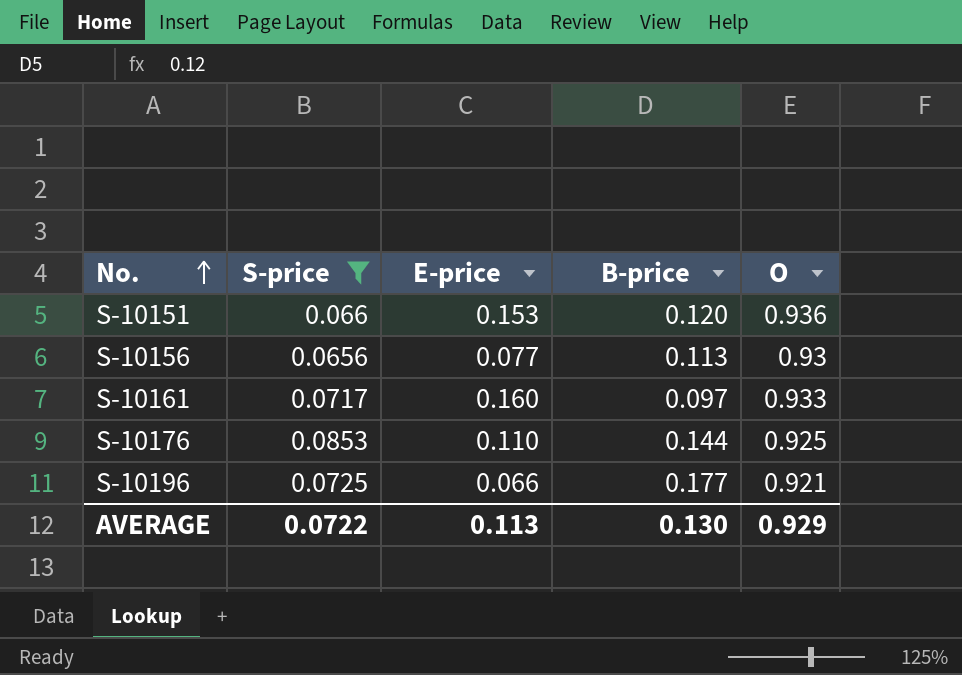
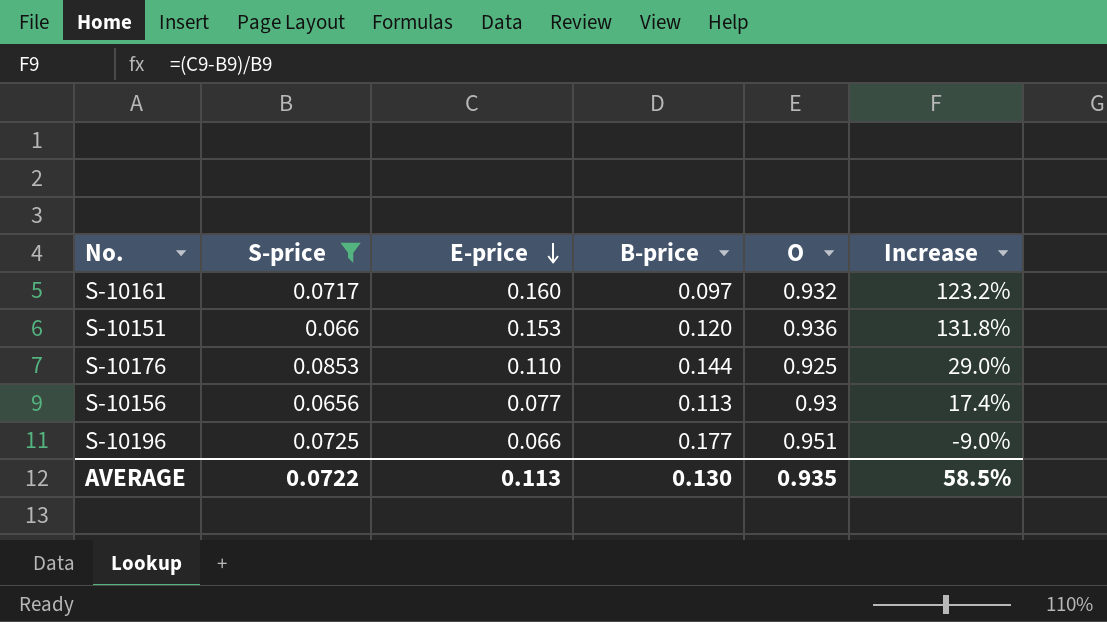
row order: No. ascending -> E-price descending
column Increase | formula: none -> ([E-price] - [S-price]) / [S-price]
S-10161 | O: 0.933 -> 0.932
S-10196 | O: 0.921 -> 0.951
AVERAGE | O: 0.929 -> 0.935

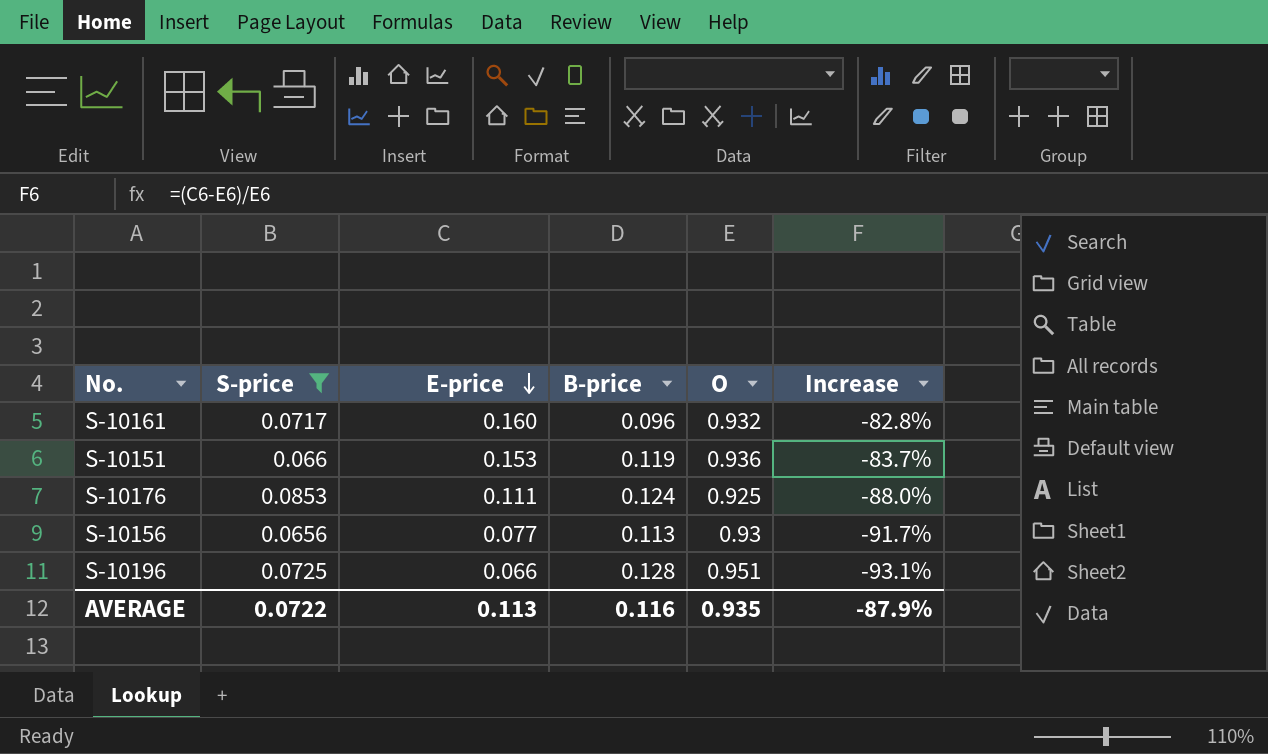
column Increase | formula: ([E-price] - [S-price]) / [S-price] -> ([E-price] - [O]) / [O]
S-10161 | B-price: 0.097 -> 0.096
S-10151 | B-price: 0.120 -> 0.119
S-10176 | E-price: 0.110 -> 0.111
S-10176 | B-price: 0.144 -> 0.124
S-10196 | B-price: 0.177 -> 0.128
AVERAGE | B-price: 0.130 -> 0.116
AVERAGE | Increase: 58.5% -> -87.9%

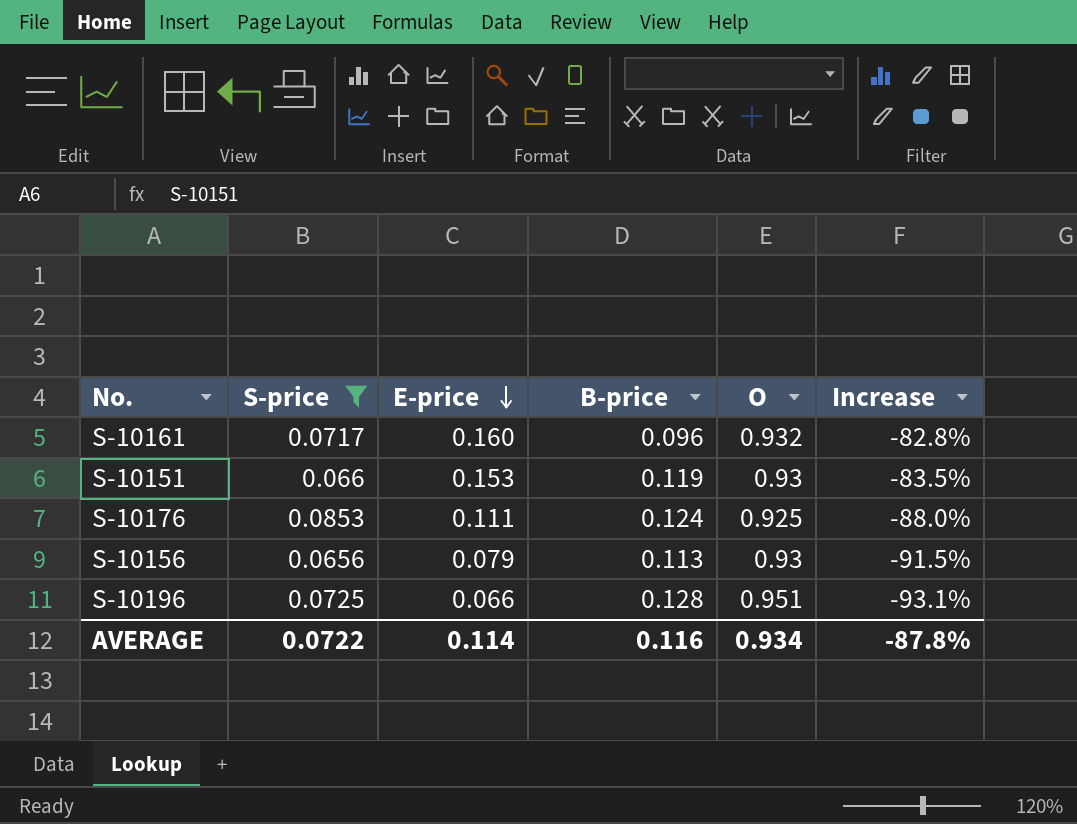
S-10151 | O: 0.936 -> 0.93
S-10151 | Increase: -83.7% -> -83.5%
S-10156 | E-price: 0.077 -> 0.079
S-10156 | Increase: -91.7% -> -91.5%
AVERAGE | E-price: 0.113 -> 0.114
AVERAGE | O: 0.935 -> 0.934
AVERAGE | Increase: -87.9% -> -87.8%

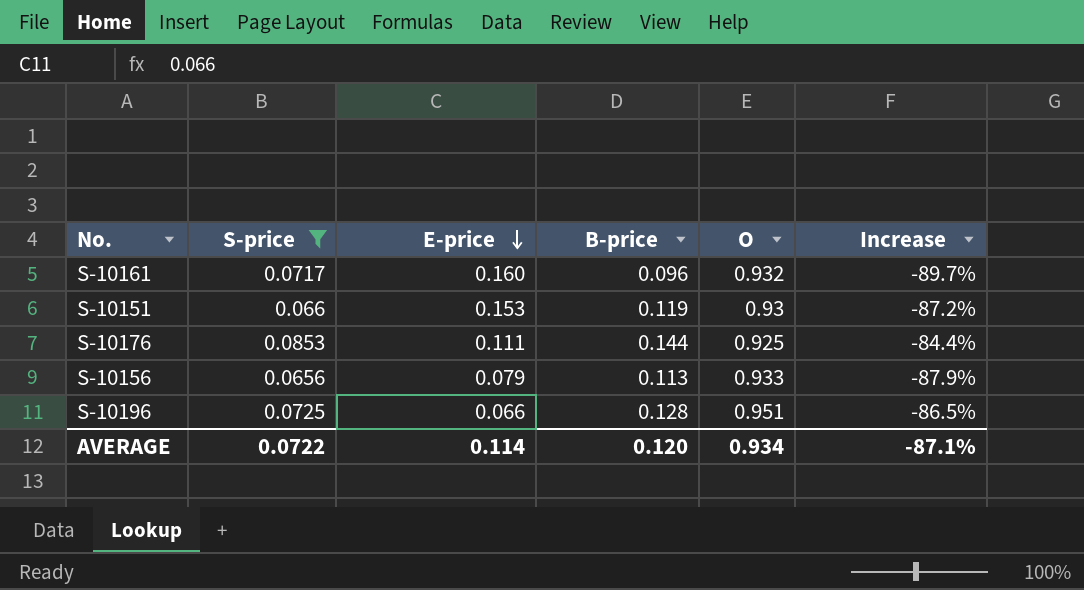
column Increase | formula: ([E-price] - [O]) / [O] -> ([B-price] - [O]) / [O]
S-10176 | B-price: 0.124 -> 0.144
S-10156 | O: 0.93 -> 0.933
AVERAGE | B-price: 0.116 -> 0.120
AVERAGE | Increase: -87.8% -> -87.1%

